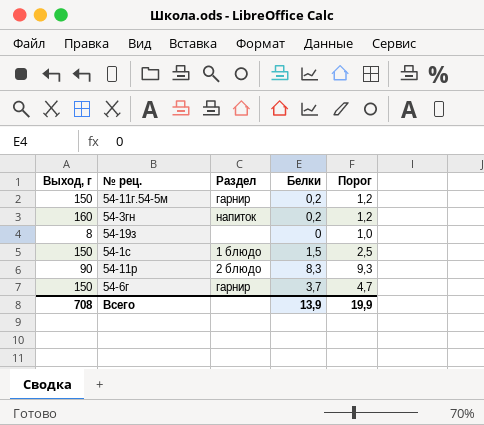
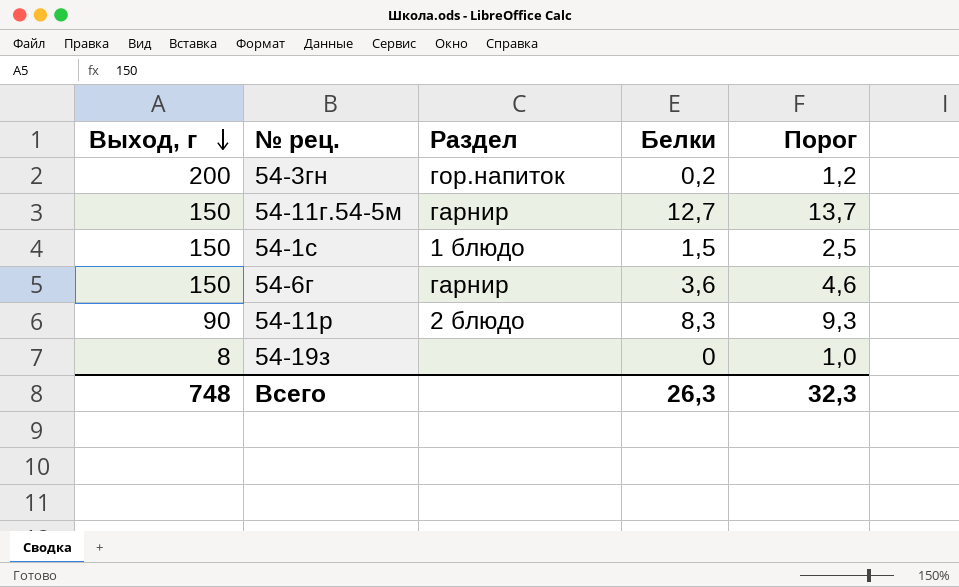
row order: none -> Выход, г descending
54-3гн | Выход, г: 160 -> 200
54-3гн | Раздел: напиток -> гор.напиток
54-11г.54-5м | Белки: 0,2 -> 12,7
54-11г.54-5м | Порог: 1,2 -> 13,7
54-6г | Белки: 3,7 -> 3,6
54-6г | Порог: 4,7 -> 4,6
Всего | Выход, г: 708 -> 748
Всего | Белки: 13,9 -> 26,3
Всего | Порог: 19,9 -> 32,3

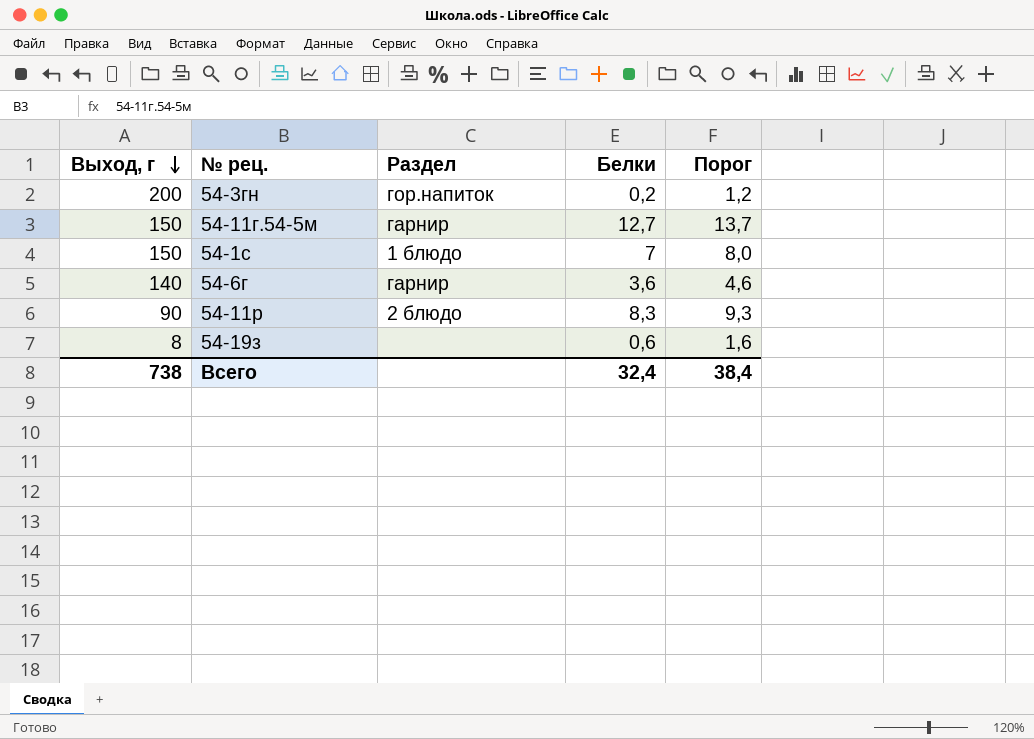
54-1с | Белки: 1,5 -> 7
54-1с | Порог: 2,5 -> 8,0
54-6г | Выход, г: 150 -> 140
54-19з | Белки: 0 -> 0,6
54-19з | Порог: 1,0 -> 1,6
Всего | Выход, г: 748 -> 738
Всего | Белки: 26,3 -> 32,4
Всего | Порог: 32,3 -> 38,4

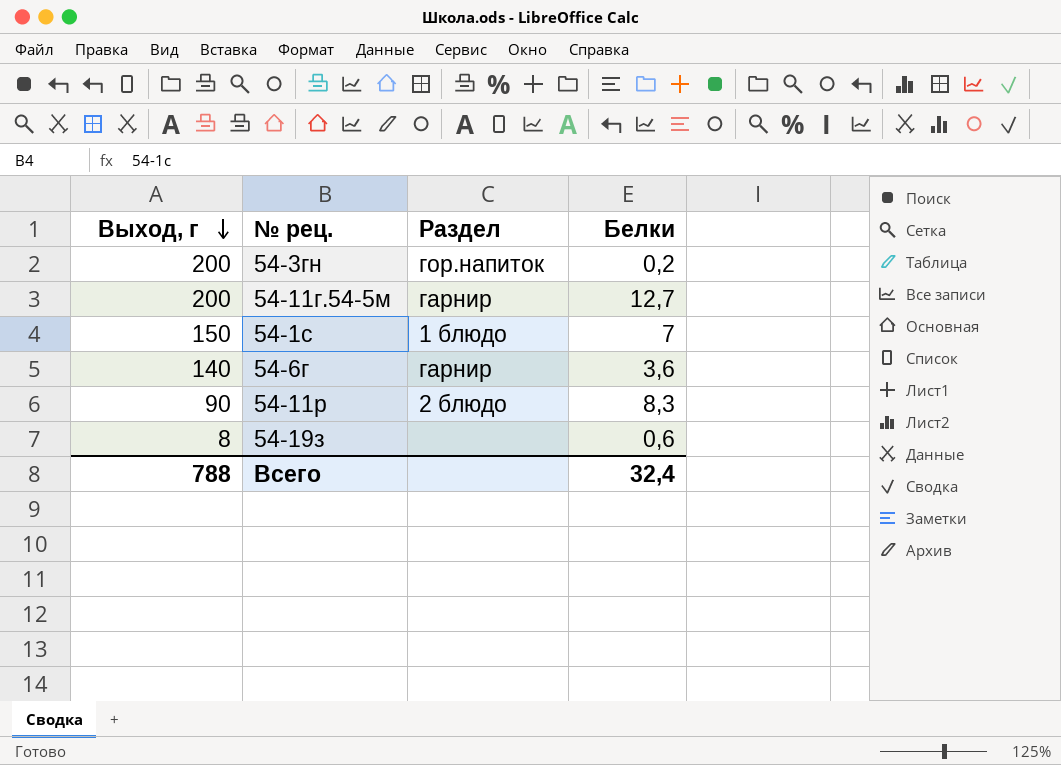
column Порог | formula: [Белки] + 1 -> none
54-11г.54-5м | Выход, г: 150 -> 200
Всего | Выход, г: 738 -> 788

